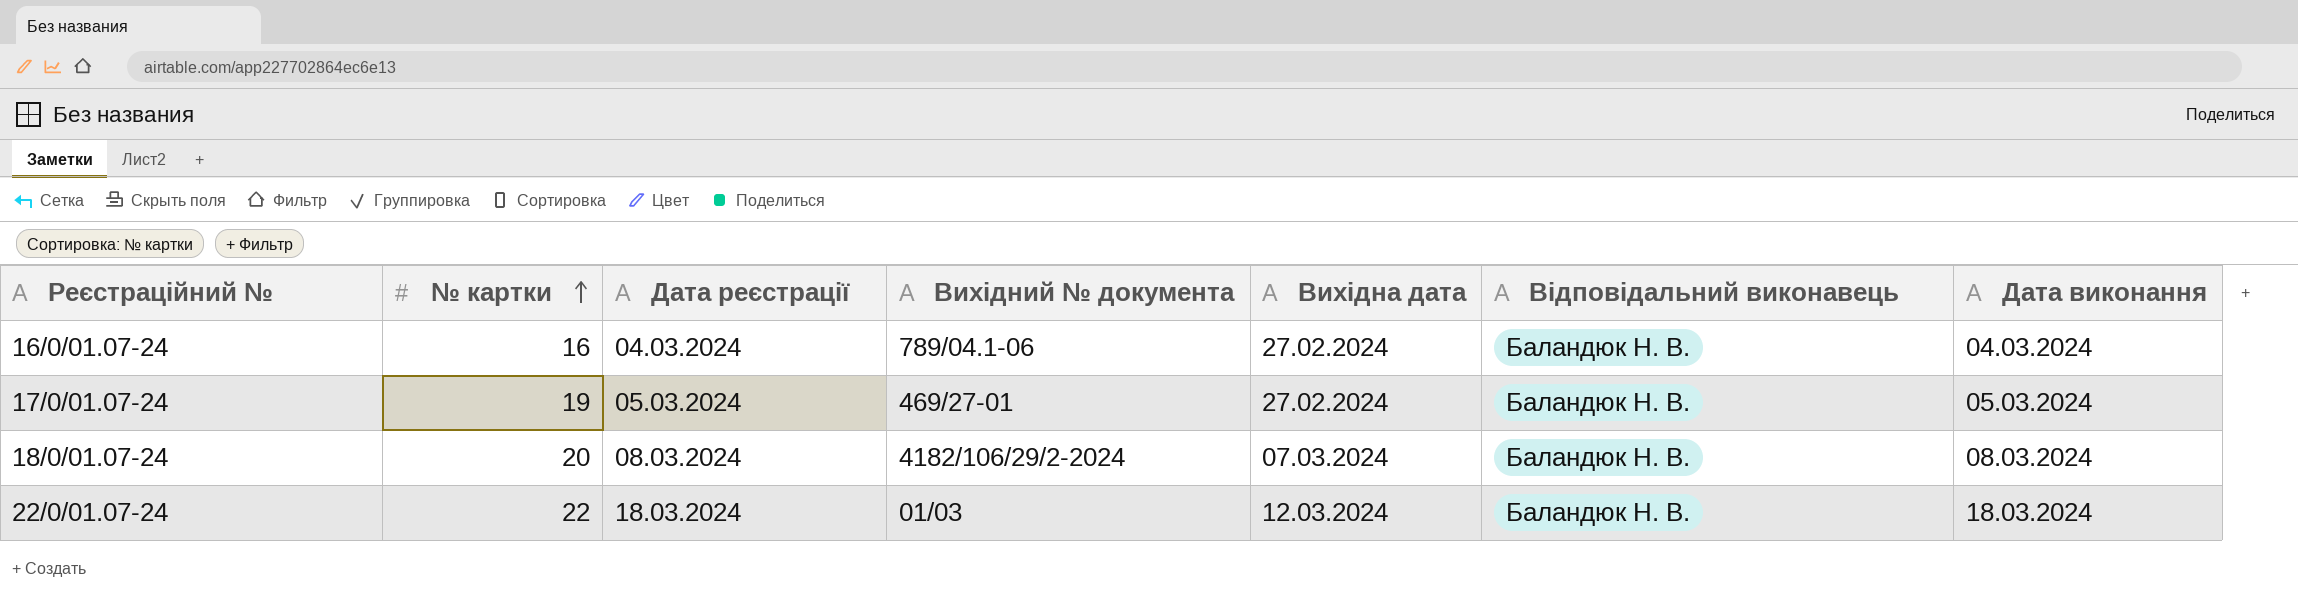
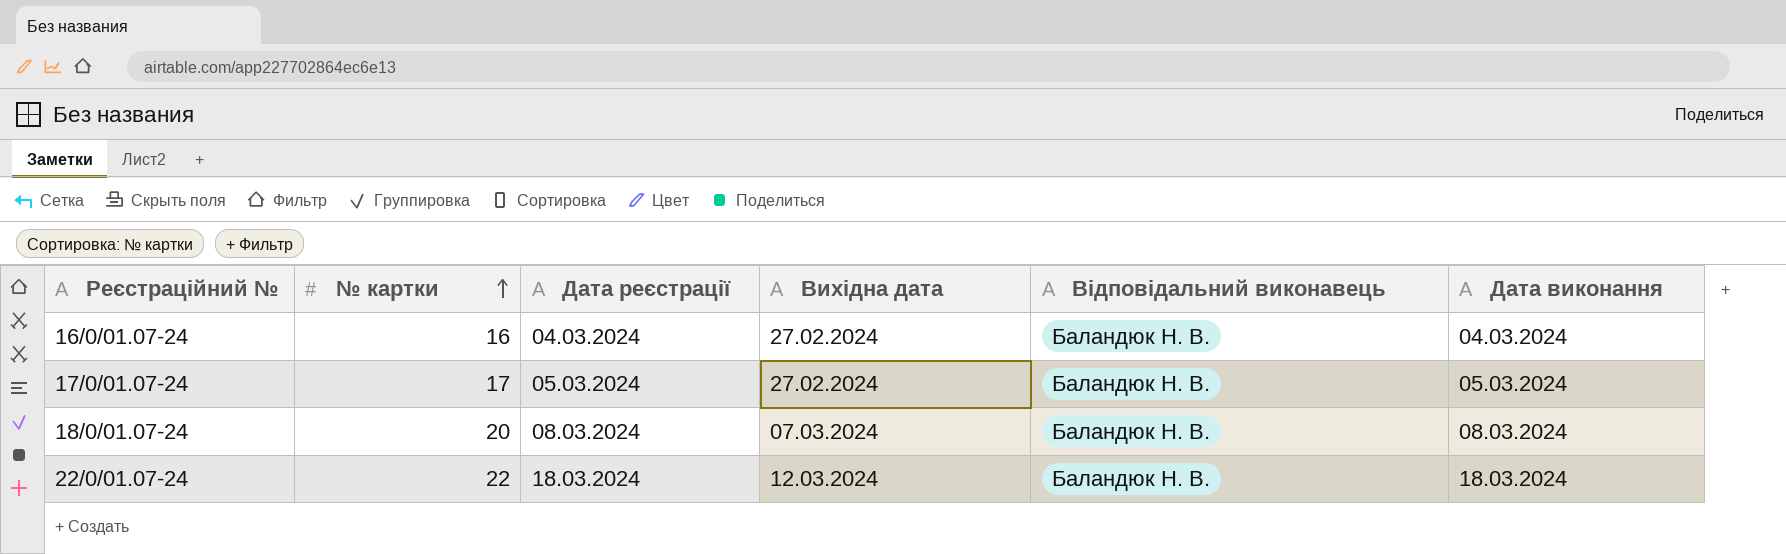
column Вихідний № документа | position: 4 -> none
17/0/01.07-24 | № картки: 19 -> 17

